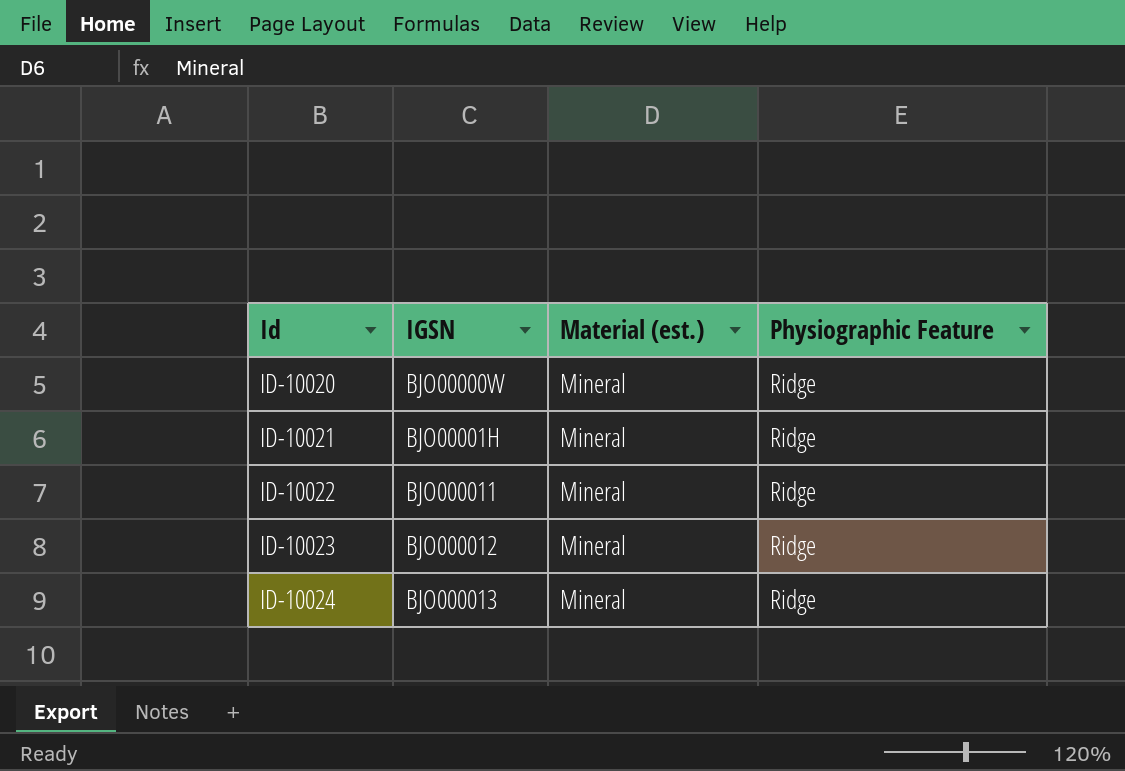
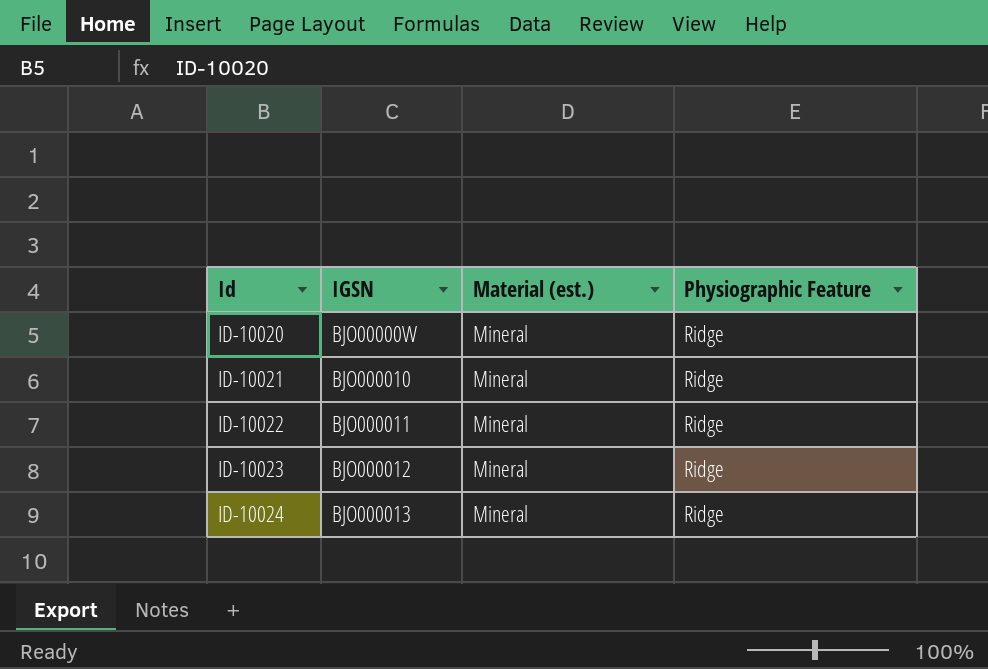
ID-10021 | IGSN: BJO00001H -> BJO000010

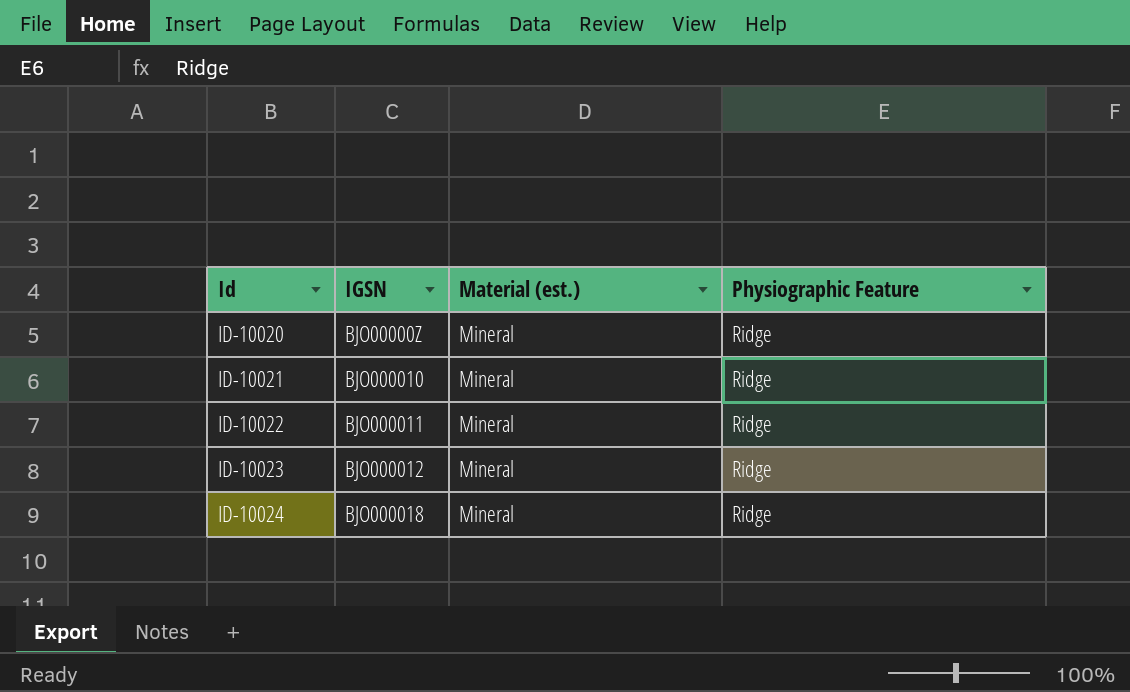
ID-10020 | IGSN: BJO00000W -> BJO00000Z
ID-10024 | IGSN: BJO000013 -> BJO000018

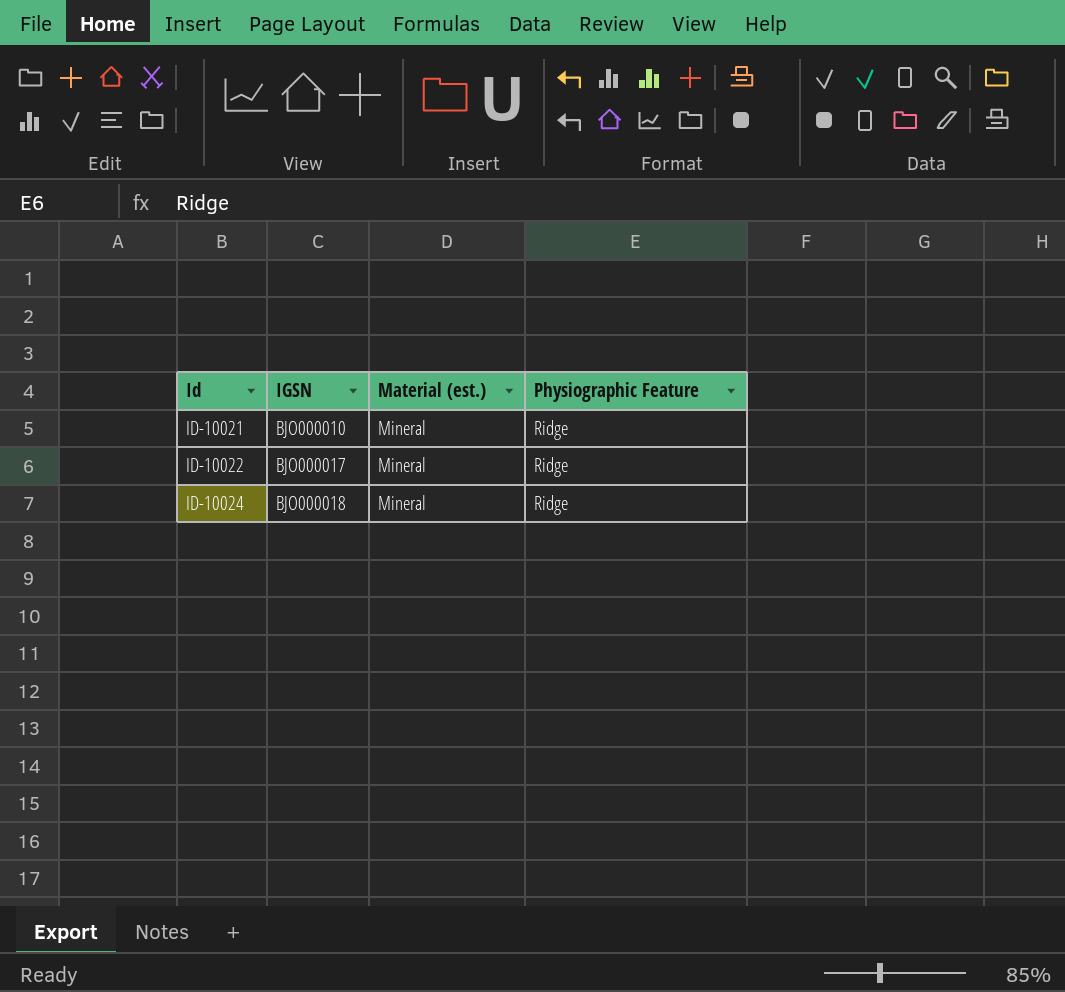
row ID-10020: BJO00000Z | Mineral | Ridge -> none
row ID-10023: BJO000012 | Mineral | Ridge -> none
ID-10022 | IGSN: BJO000011 -> BJO000017

